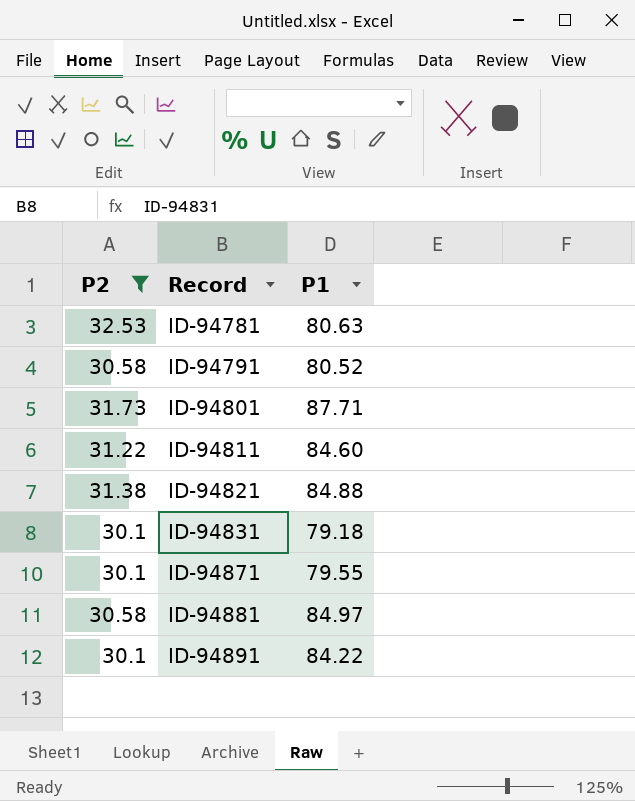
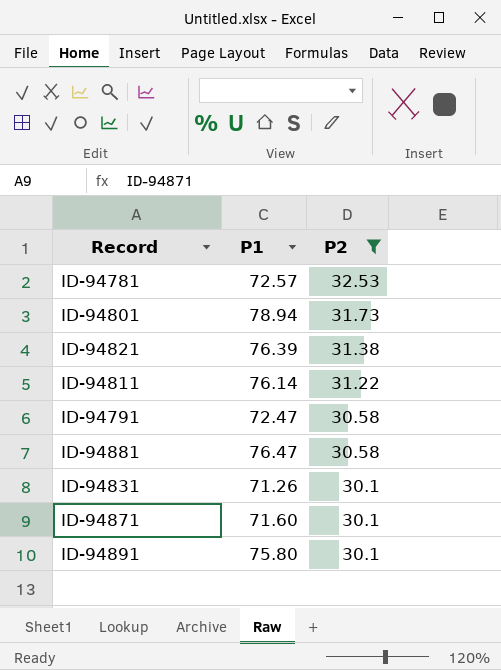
row order: Record ascending -> P2 descending
column P2 | position: 1 -> 3
ID-94781 | P1: 80.63 -> 72.57
ID-94801 | P1: 87.71 -> 78.94
ID-94821 | P1: 84.88 -> 76.39
ID-94811 | P1: 84.60 -> 76.14
ID-94791 | P1: 80.52 -> 72.47
ID-94881 | P1: 84.97 -> 76.47
ID-94831 | P1: 79.18 -> 71.26
ID-94871 | P1: 79.55 -> 71.60
ID-94891 | P1: 84.22 -> 75.80

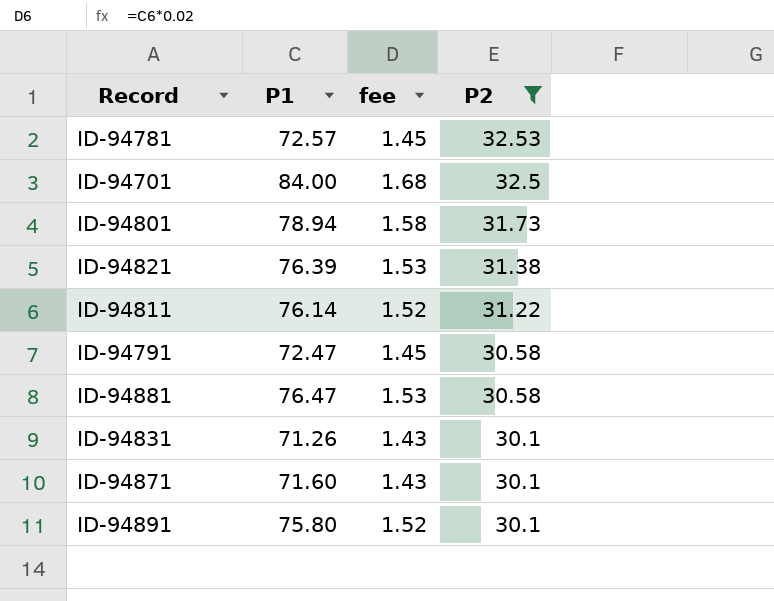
column fee | formula: none -> [P1] * 0.02
row ID-94701: none -> 84.00 | 1.68 | 32.5

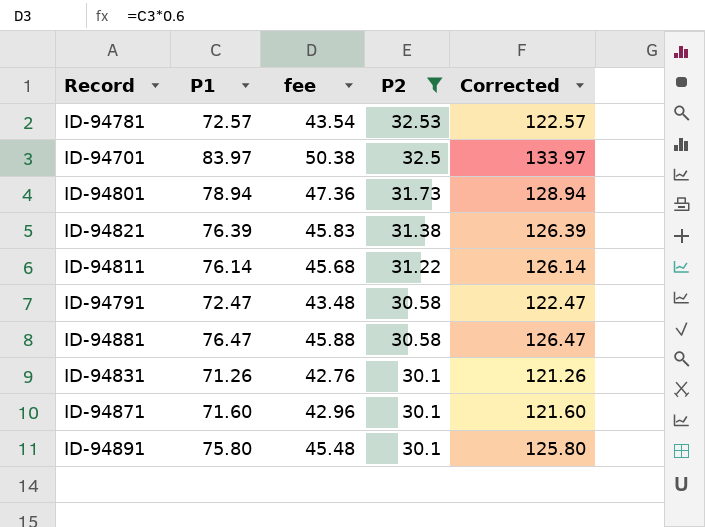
column fee | formula: [P1] * 0.02 -> [P1] * 0.6
column Corrected | formula: none -> [P1] + 50
ID-94701 | P1: 84.00 -> 83.97

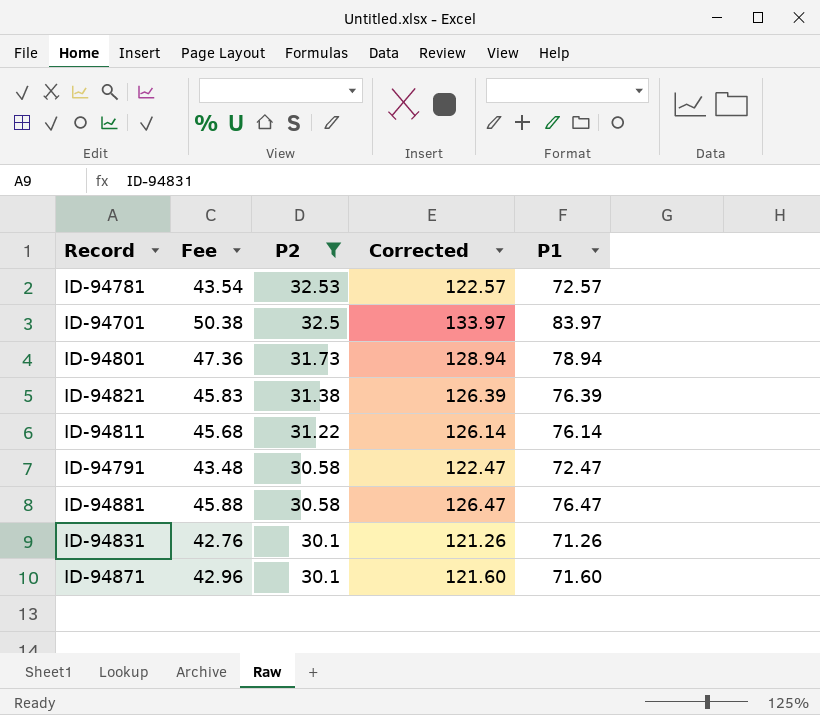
column name: fee -> Fee
column P1 | position: 2 -> 5
row ID-94891: 75.80 | 45.48 | 30.1 | 125.80 -> none

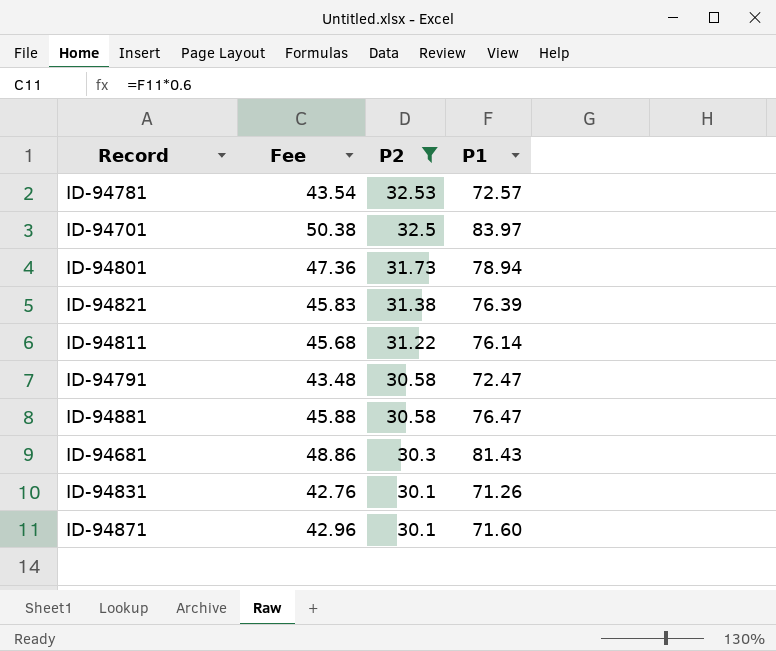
column Corrected | formula: [P1] + 50 -> none
row ID-94681: none -> 48.86 | 30.3 | 81.43

